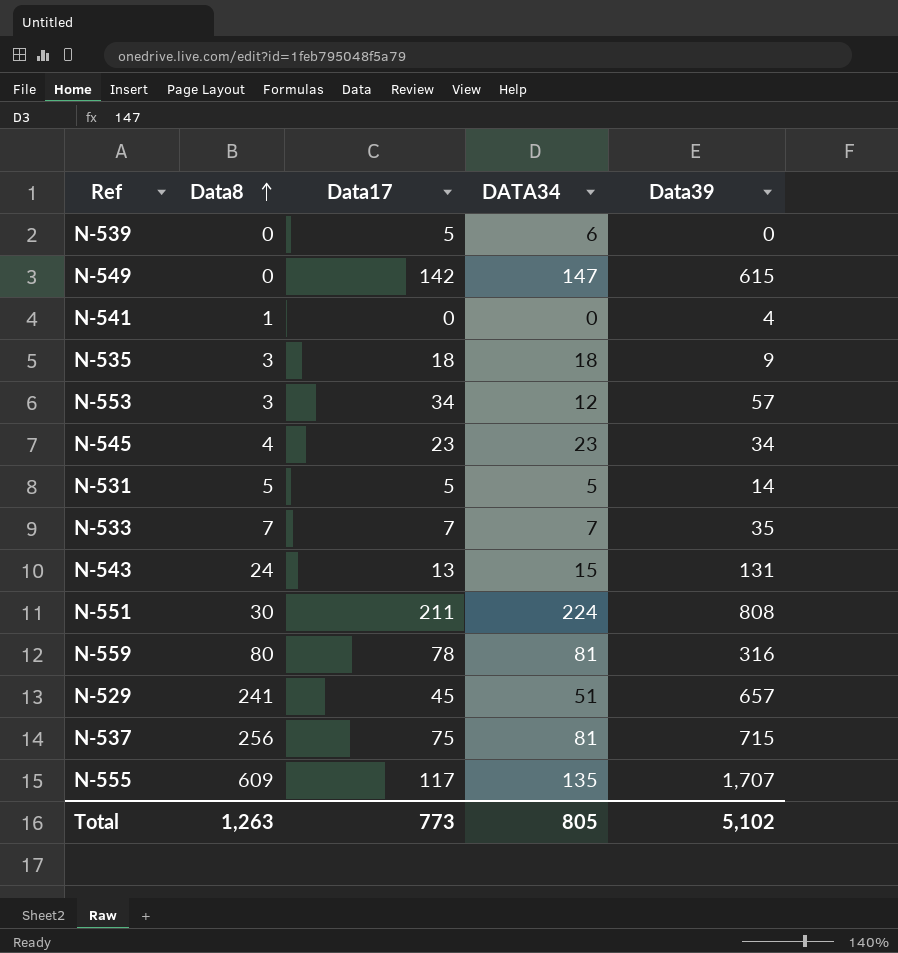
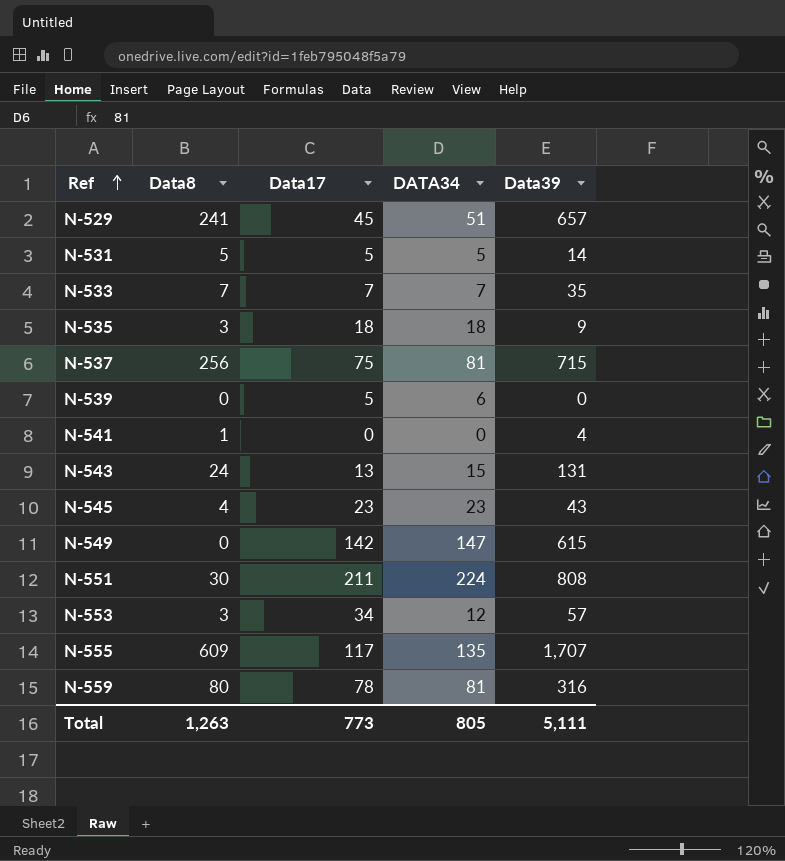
row order: Data8 ascending -> Ref ascending
N-545 | Data39: 34 -> 43
Total | Data39: 5,102 -> 5,111

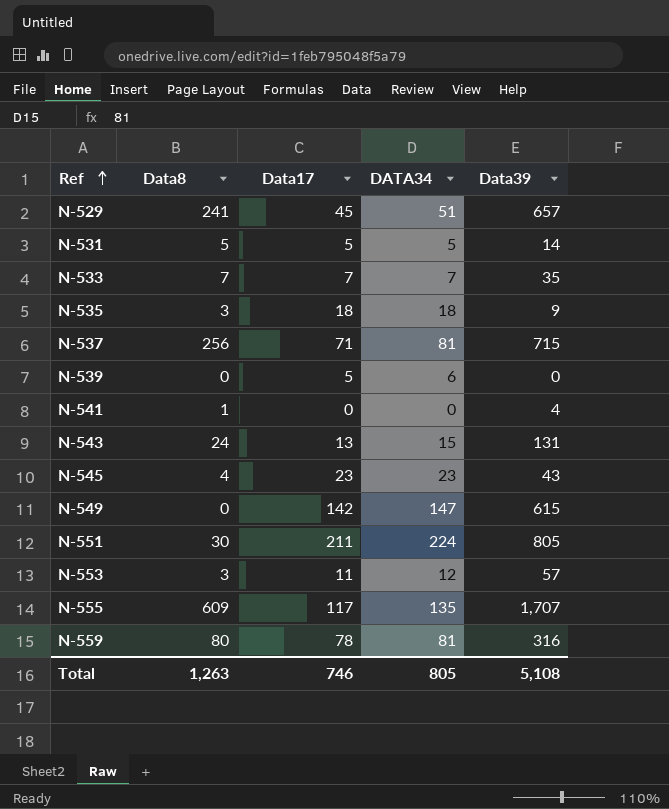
N-537 | Data17: 75 -> 71
N-551 | Data39: 808 -> 805
N-553 | Data17: 34 -> 11
Total | Data17: 773 -> 746
Total | Data39: 5,111 -> 5,108

